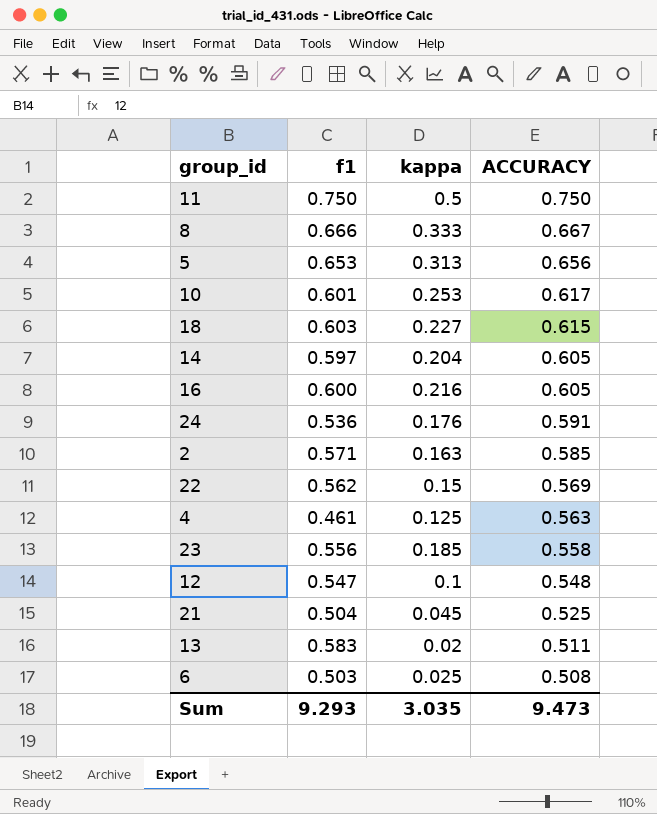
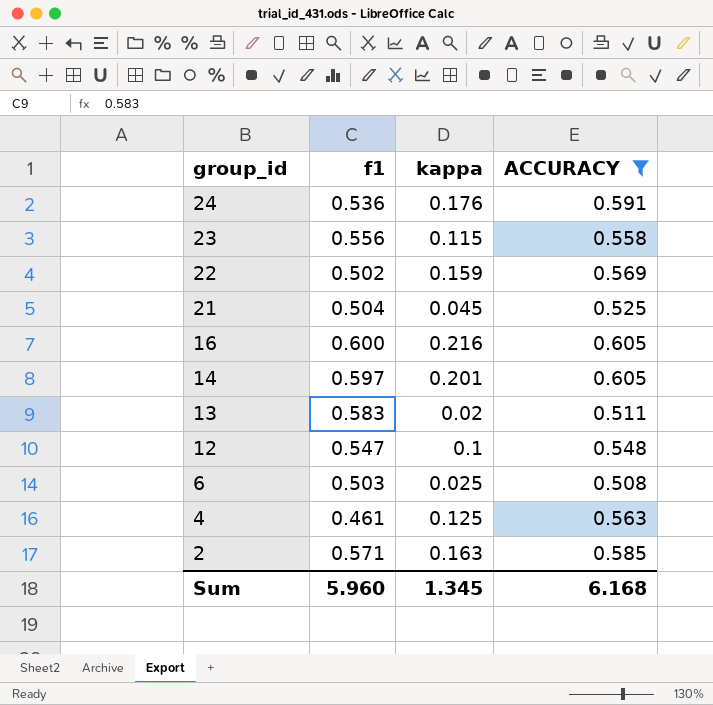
filter: none -> ACCURACY <= 0.605
row order: ACCURACY descending -> group_id descending
23 | kappa: 0.185 -> 0.115
22 | f1: 0.562 -> 0.502
22 | kappa: 0.15 -> 0.159
14 | kappa: 0.204 -> 0.201
Sum | f1: 9.293 -> 5.960
Sum | kappa: 3.035 -> 1.345
Sum | ACCURACY: 9.473 -> 6.168

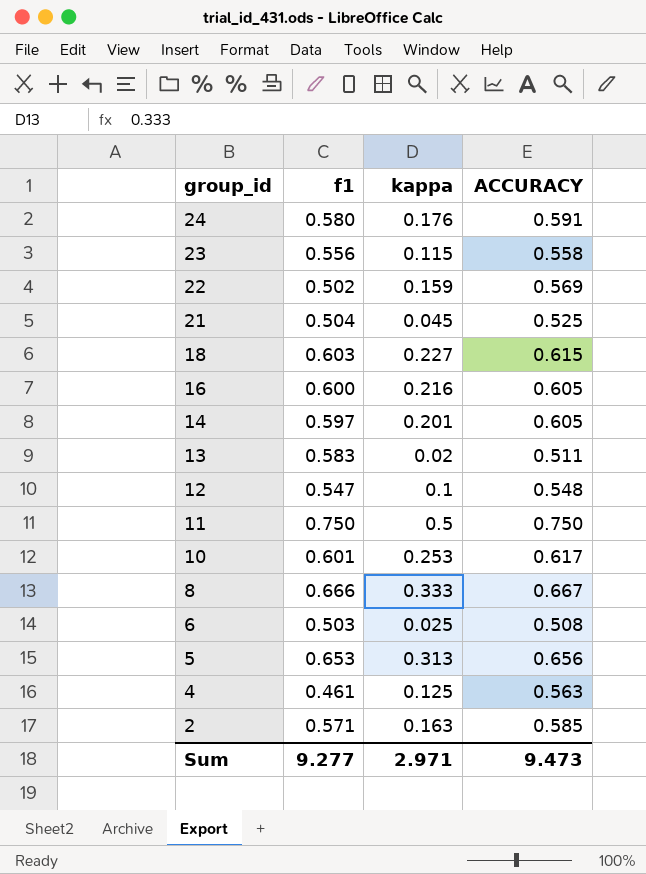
filter: ACCURACY <= 0.605 -> none
24 | f1: 0.536 -> 0.580
Sum | f1: 5.960 -> 9.277
Sum | kappa: 1.345 -> 2.971
Sum | ACCURACY: 6.168 -> 9.473

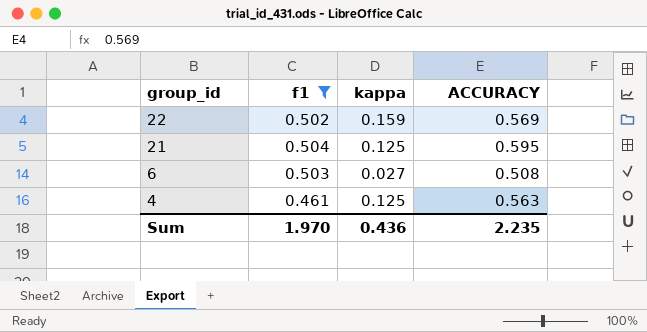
filter: none -> f1 <= 0.504
21 | kappa: 0.045 -> 0.125
21 | ACCURACY: 0.525 -> 0.595
6 | kappa: 0.025 -> 0.027
Sum | f1: 9.277 -> 1.970
Sum | kappa: 2.971 -> 0.436
Sum | ACCURACY: 9.473 -> 2.235

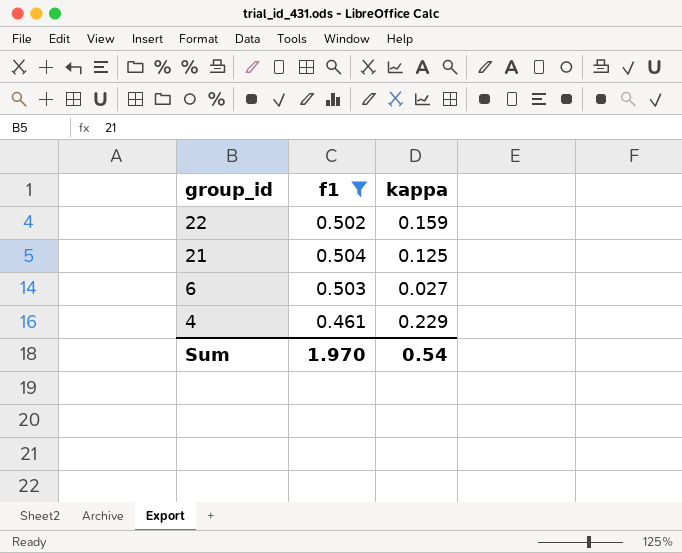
column ACCURACY | position: 4 -> none
4 | kappa: 0.125 -> 0.229
Sum | kappa: 0.436 -> 0.54

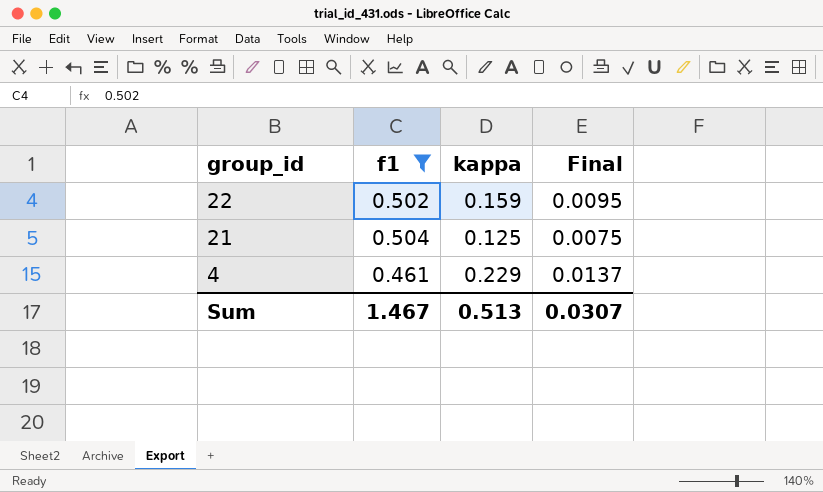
column Final | formula: none -> [kappa] * 0.06
row 6: 0.503 | 0.027 -> none
Sum | f1: 1.970 -> 1.467
Sum | kappa: 0.54 -> 0.513

